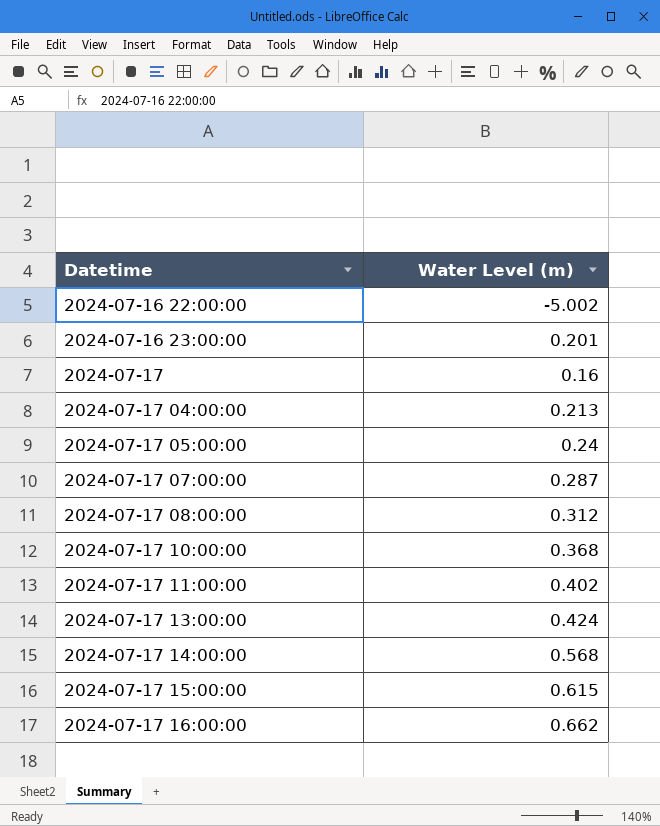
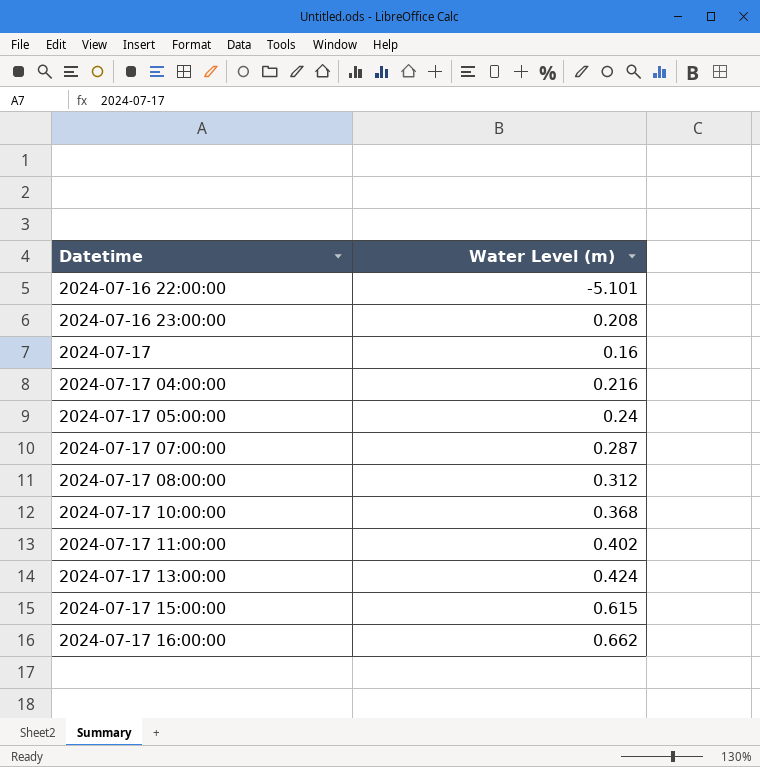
row 2024-07-17 14:00:00: 0.568 -> none
2024-07-16 22:00:00 | Water Level (m): -5.002 -> -5.101
2024-07-16 23:00:00 | Water Level (m): 0.201 -> 0.208
2024-07-17 04:00:00 | Water Level (m): 0.213 -> 0.216

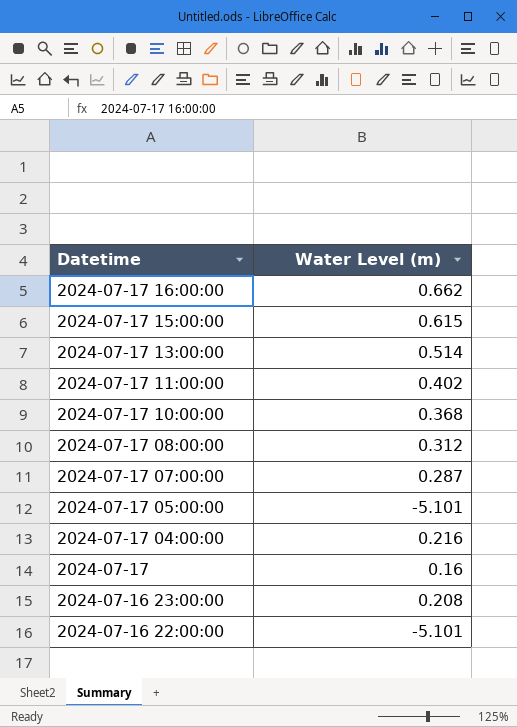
row order: Datetime ascending -> Datetime descending
2024-07-17 13:00:00 | Water Level (m): 0.424 -> 0.514
2024-07-17 05:00:00 | Water Level (m): 0.24 -> -5.101

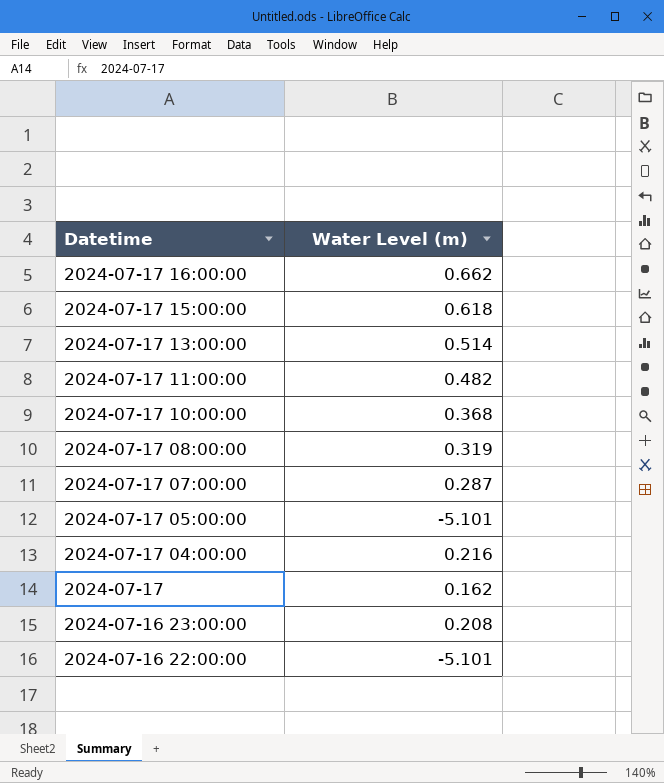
2024-07-17 15:00:00 | Water Level (m): 0.615 -> 0.618
2024-07-17 11:00:00 | Water Level (m): 0.402 -> 0.482
2024-07-17 08:00:00 | Water Level (m): 0.312 -> 0.319
2024-07-17 | Water Level (m): 0.16 -> 0.162

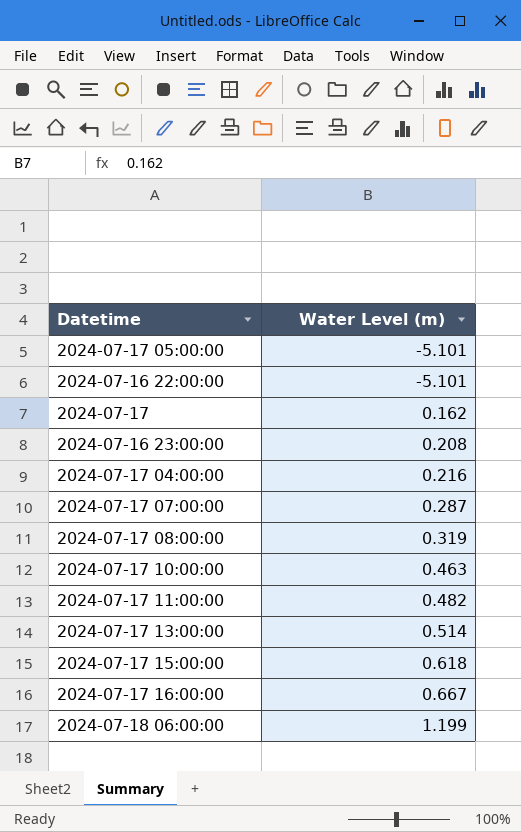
row order: Datetime descending -> Water Level (m) ascending
2024-07-17 10:00:00 | Water Level (m): 0.368 -> 0.463
2024-07-17 16:00:00 | Water Level (m): 0.662 -> 0.667
row 2024-07-18 06:00:00: none -> 1.199

